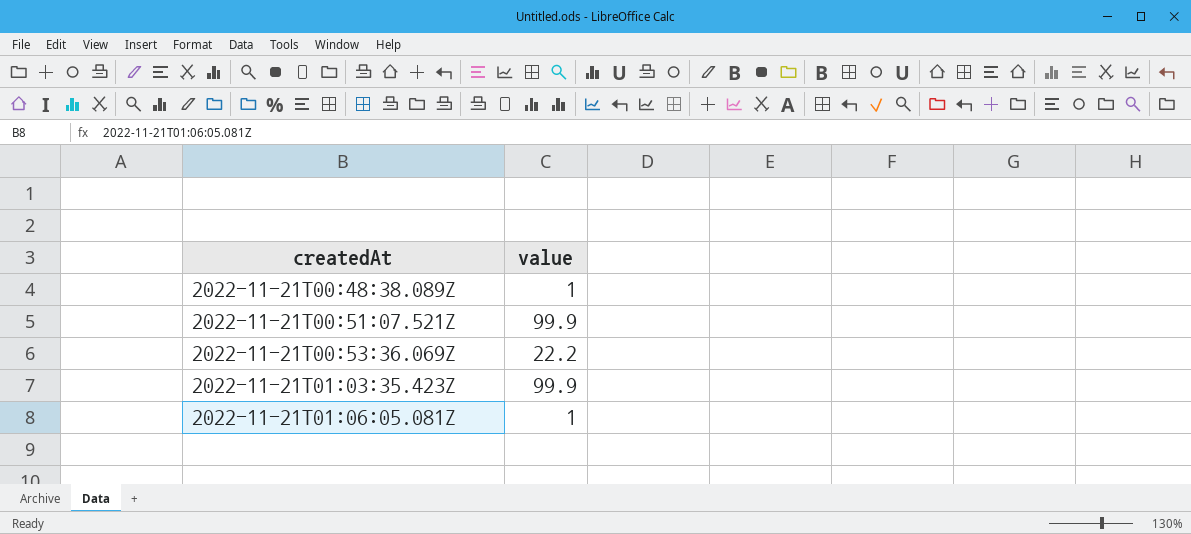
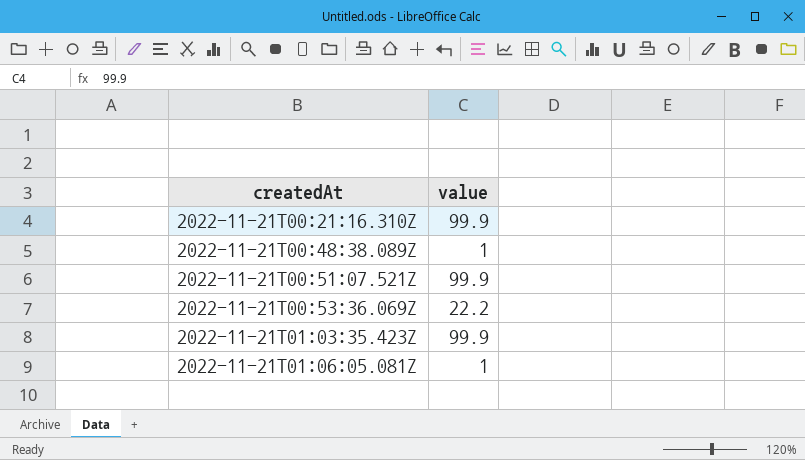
row 2022-11-21T00:21:16.310Z: none -> 99.9

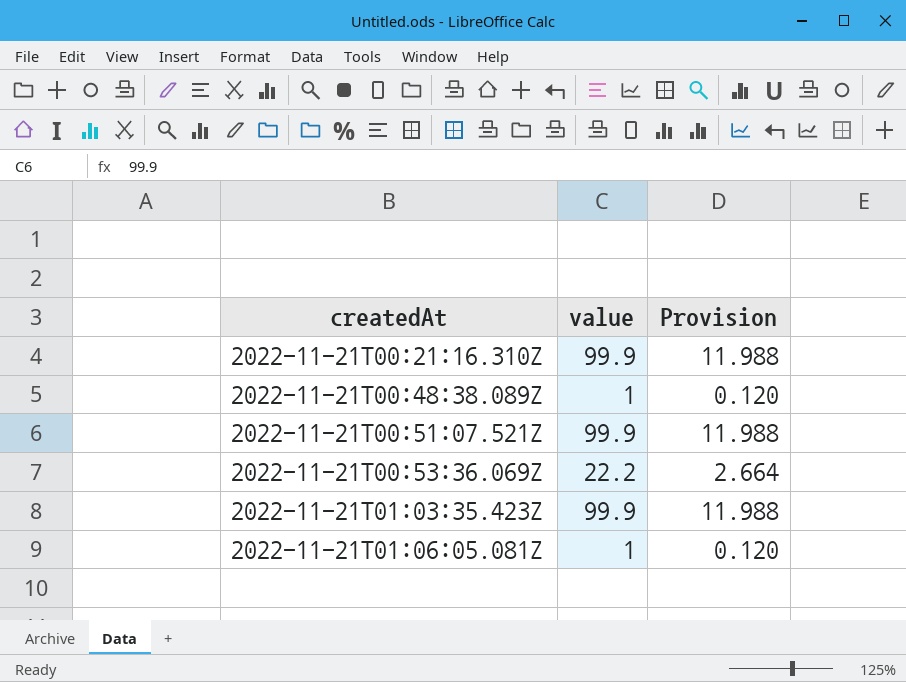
column Provision | formula: none -> [value] * 0.12

